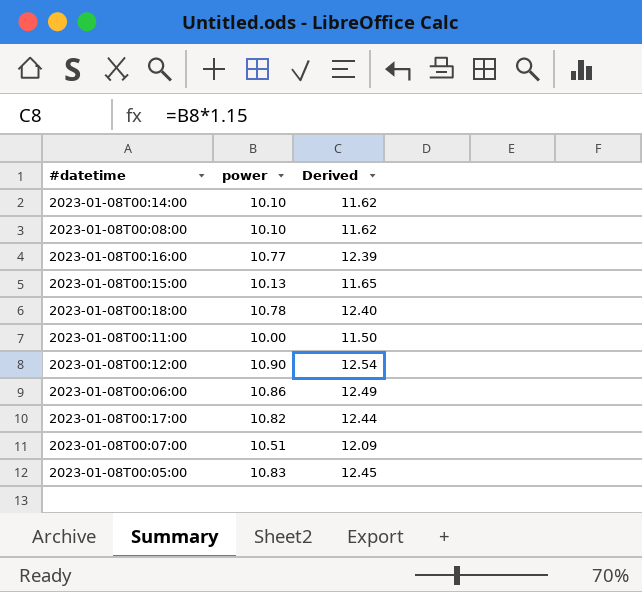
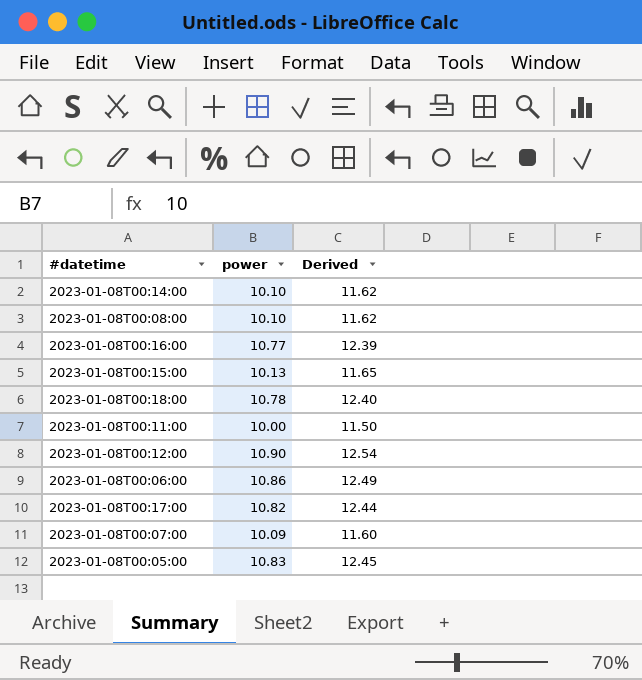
2023-01-08T00:07:00 | power: 10.51 -> 10.09
2023-01-08T00:07:00 | Derived: 12.09 -> 11.60

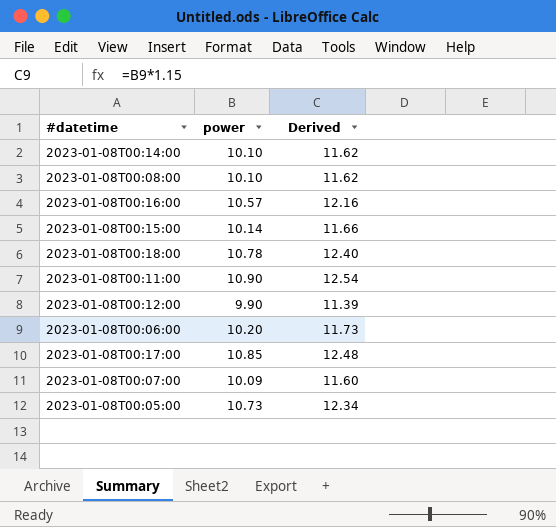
2023-01-08T00:16:00 | power: 10.77 -> 10.57
2023-01-08T00:16:00 | Derived: 12.39 -> 12.16
2023-01-08T00:15:00 | power: 10.13 -> 10.14
2023-01-08T00:15:00 | Derived: 11.65 -> 11.66
2023-01-08T00:11:00 | power: 10.00 -> 10.90
2023-01-08T00:11:00 | Derived: 11.50 -> 12.54
2023-01-08T00:12:00 | power: 10.90 -> 9.90
2023-01-08T00:12:00 | Derived: 12.54 -> 11.39
2023-01-08T00:06:00 | power: 10.86 -> 10.20
2023-01-08T00:06:00 | Derived: 12.49 -> 11.73
2023-01-08T00:17:00 | power: 10.82 -> 10.85
2023-01-08T00:17:00 | Derived: 12.44 -> 12.48
2023-01-08T00:05:00 | power: 10.83 -> 10.73
2023-01-08T00:05:00 | Derived: 12.45 -> 12.34

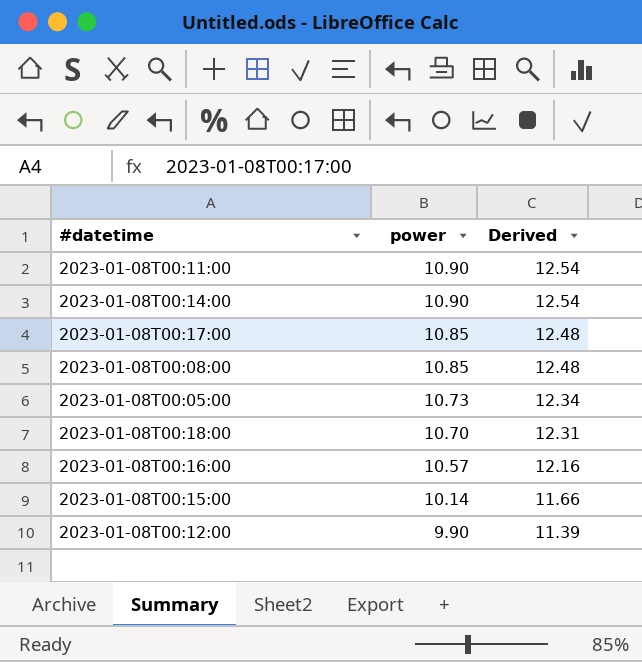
row order: none -> power descending
row 2023-01-08T00:06:00: 10.20 | 11.73 -> none
row 2023-01-08T00:07:00: 10.09 | 11.60 -> none
2023-01-08T00:14:00 | power: 10.10 -> 10.90
2023-01-08T00:14:00 | Derived: 11.62 -> 12.54
2023-01-08T00:08:00 | power: 10.10 -> 10.85
2023-01-08T00:08:00 | Derived: 11.62 -> 12.48
2023-01-08T00:18:00 | power: 10.78 -> 10.70
2023-01-08T00:18:00 | Derived: 12.40 -> 12.31

